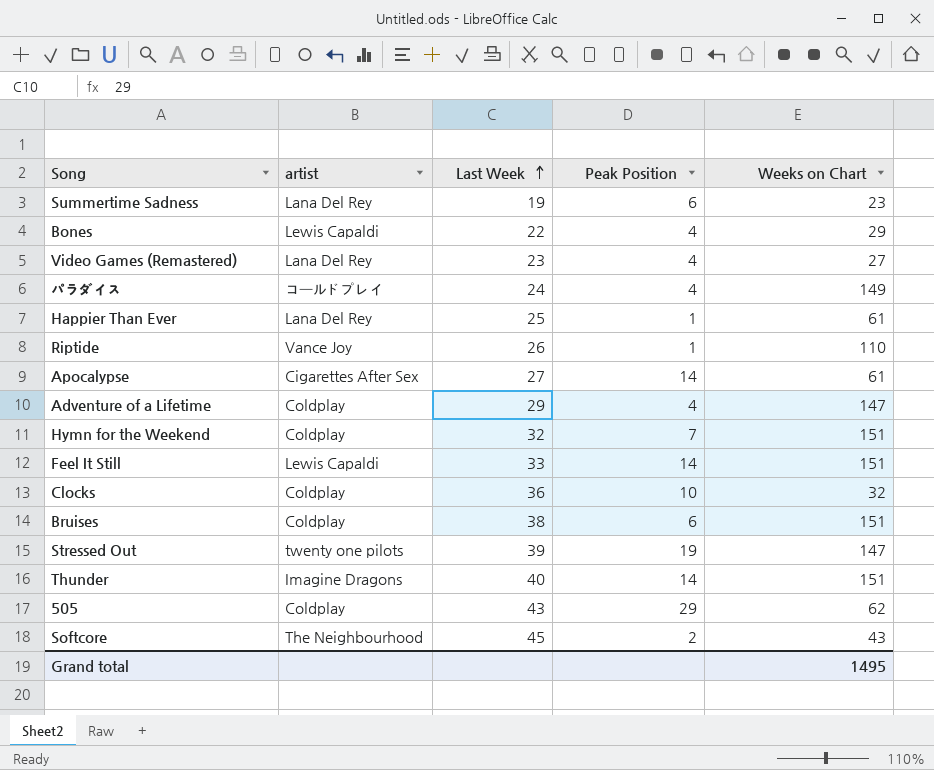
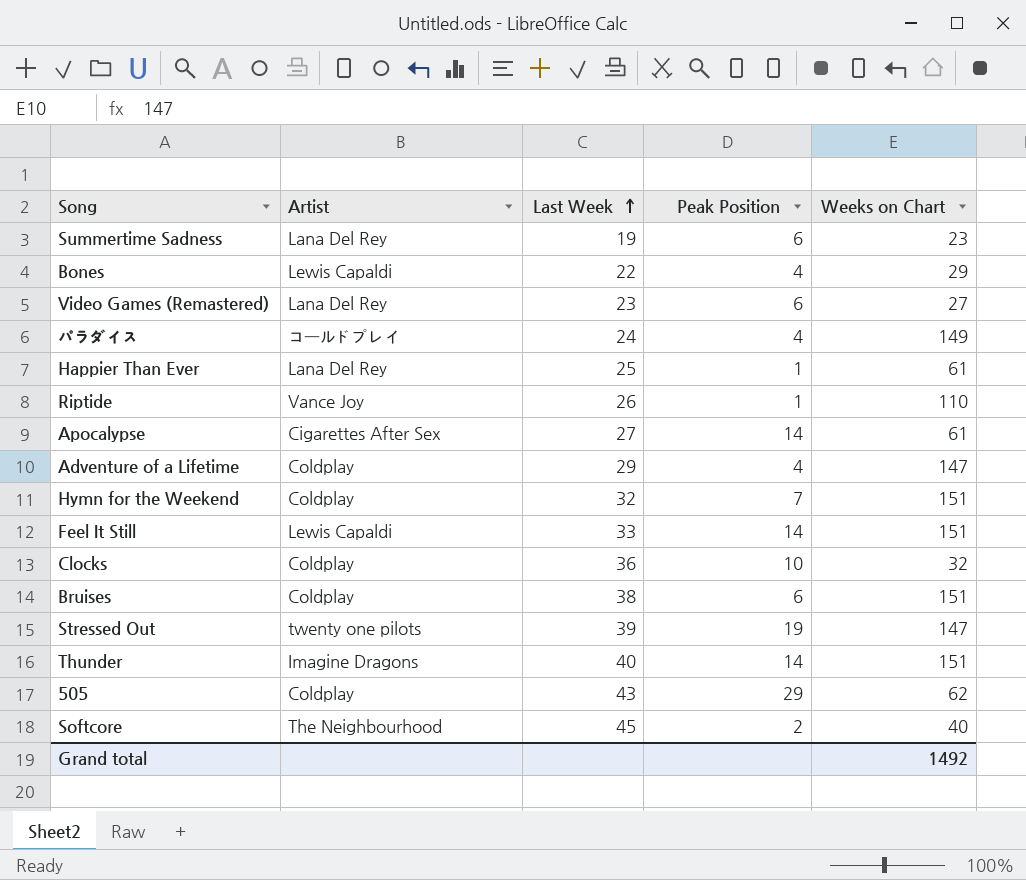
column name: artist -> Artist
Video Games (Remastered) | Peak Position: 4 -> 6
Softcore | Weeks on Chart: 43 -> 40
Grand total | Weeks on Chart: 1495 -> 1492

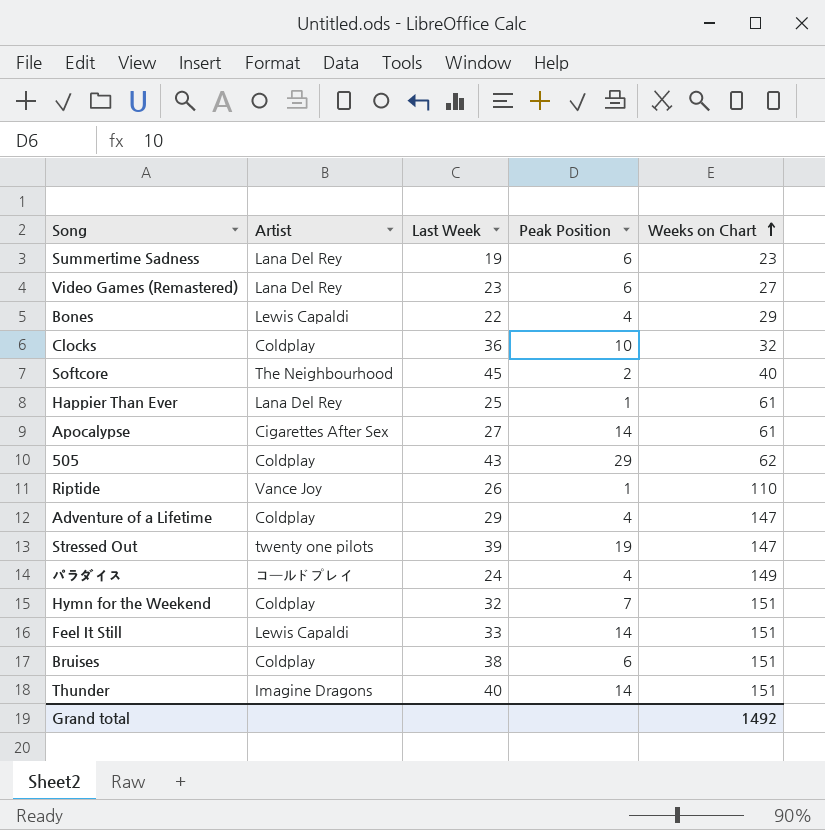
row order: Last Week ascending -> Weeks on Chart ascending

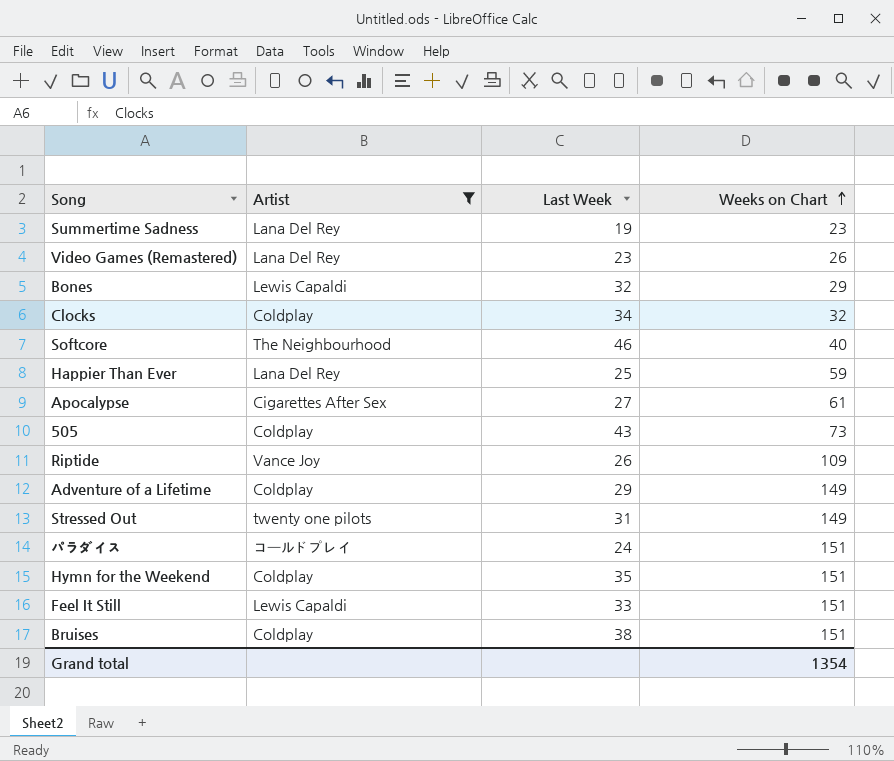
filter: none -> Artist != Imagine Dragons
column Peak Position | position: 4 -> none
Video Games (Remastered) | Weeks on Chart: 27 -> 26
Bones | Last Week: 22 -> 32
Clocks | Last Week: 36 -> 34
Softcore | Last Week: 45 -> 46
Happier Than Ever | Weeks on Chart: 61 -> 59
505 | Weeks on Chart: 62 -> 73
Riptide | Weeks on Chart: 110 -> 109
Adventure of a Lifetime | Weeks on Chart: 147 -> 149
Stressed Out | Last Week: 39 -> 31
Stressed Out | Weeks on Chart: 147 -> 149
パラダイス | Weeks on Chart: 149 -> 151
Hymn for the Weekend | Last Week: 32 -> 35
Grand total | Weeks on Chart: 1492 -> 1354

